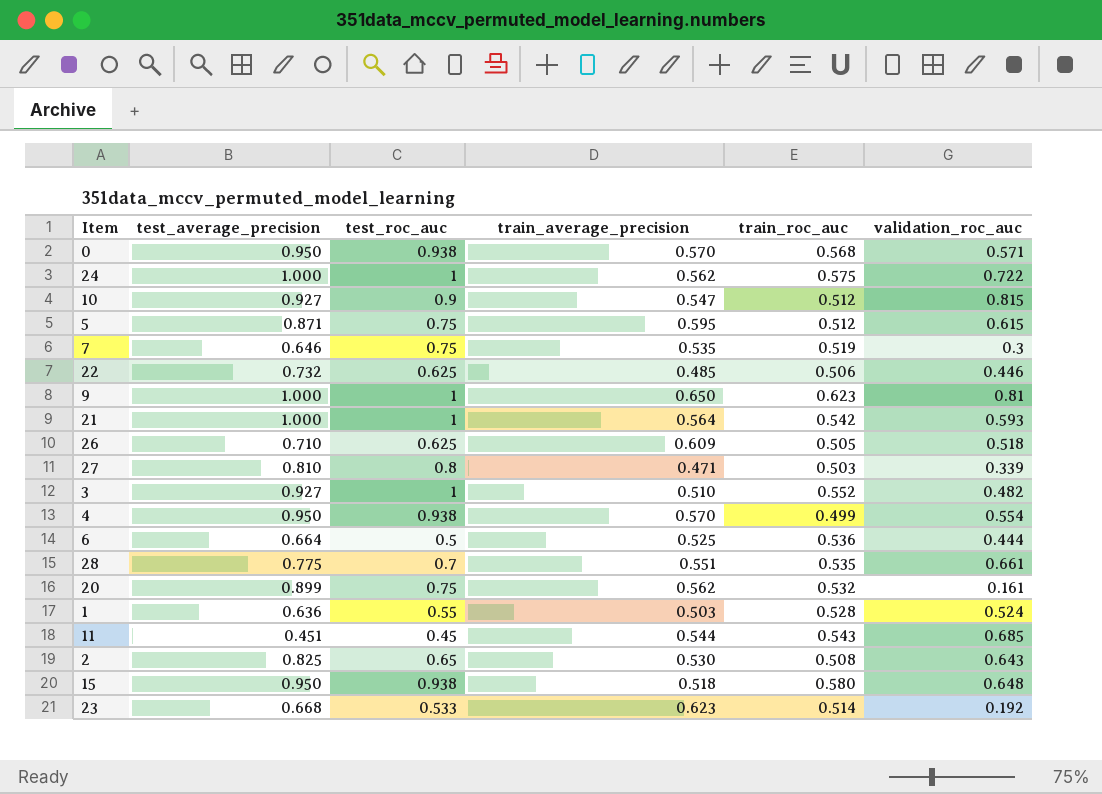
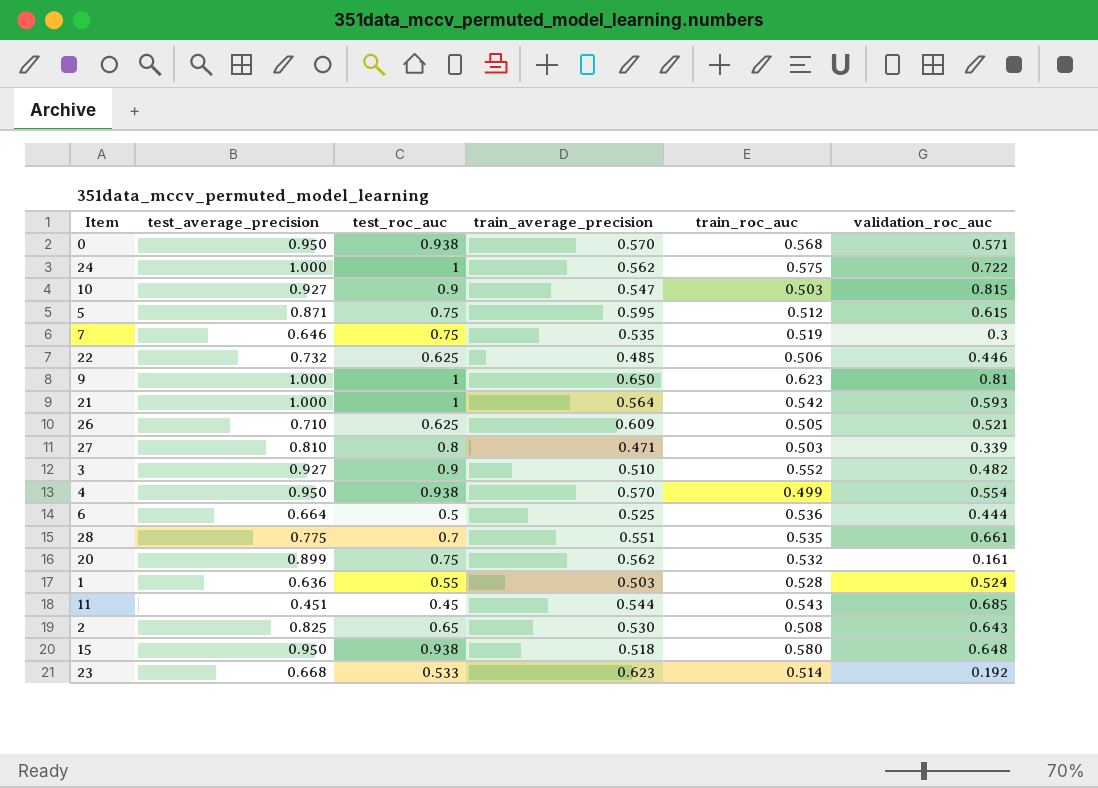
10 | train_roc_auc: 0.512 -> 0.503
26 | validation_roc_auc: 0.518 -> 0.521
3 | test_roc_auc: 1 -> 0.9

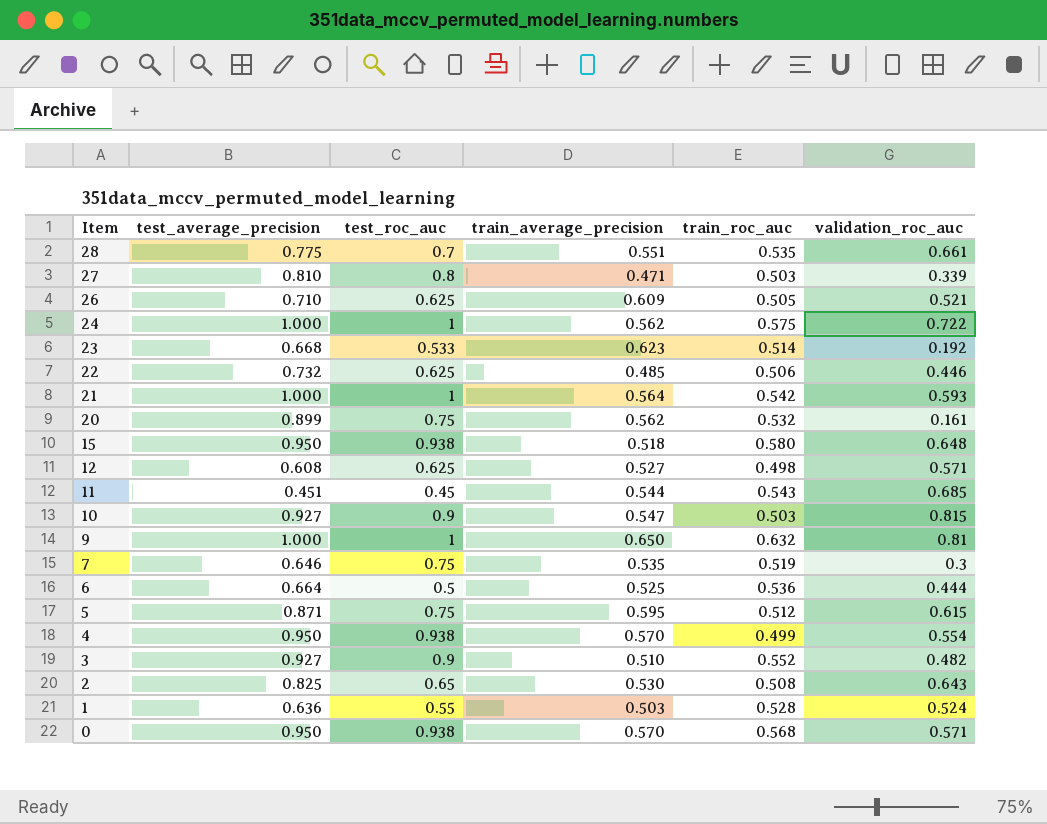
row order: none -> Item descending
row 12: none -> 0.608 | 0.625 | 0.527 | 0.498 | 0.571
9 | train_roc_auc: 0.623 -> 0.632

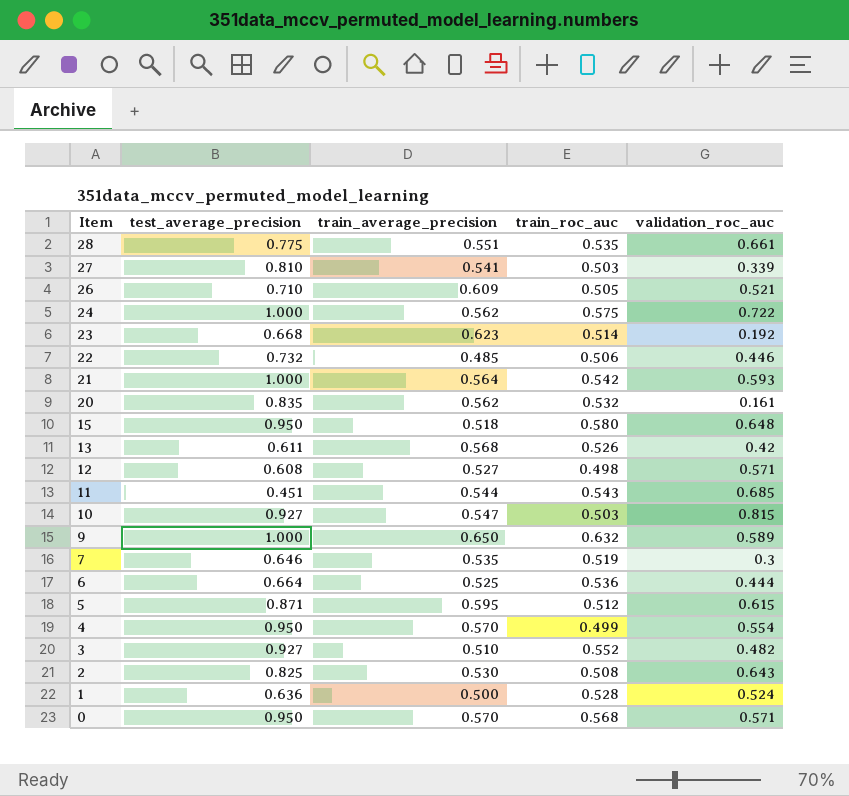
column test_roc_auc | position: 3 -> none
27 | train_average_precision: 0.471 -> 0.541
20 | test_average_precision: 0.899 -> 0.835
row 13: none -> 0.611 | 0.568 | 0.526 | 0.42
9 | validation_roc_auc: 0.81 -> 0.589
1 | train_average_precision: 0.503 -> 0.500

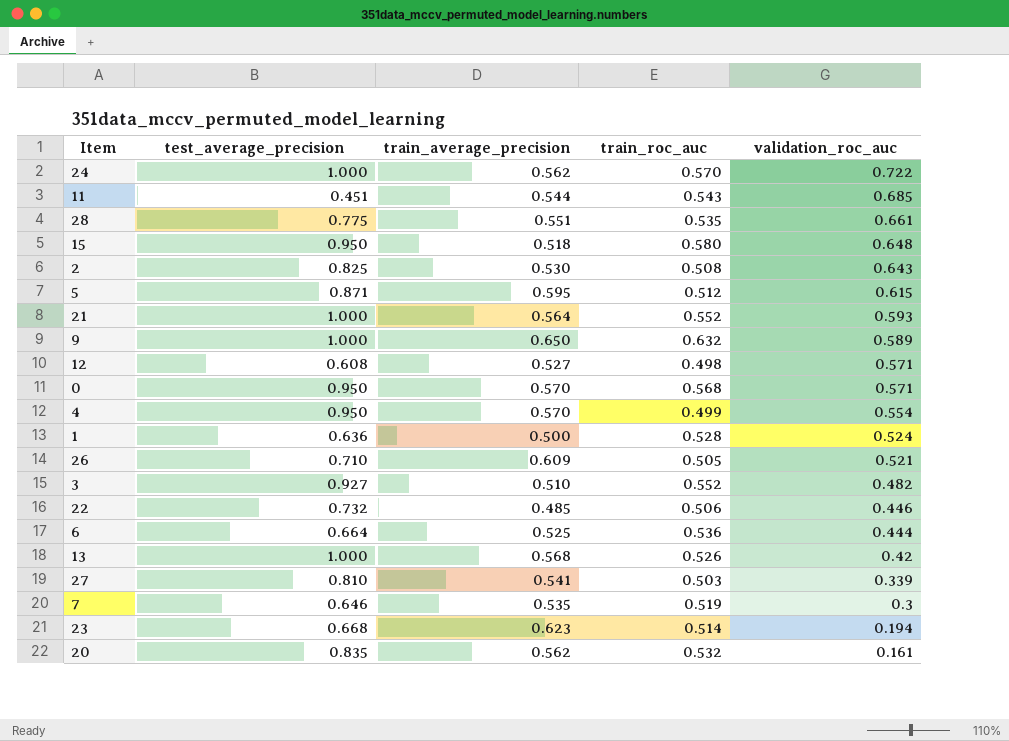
row order: Item descending -> validation_roc_auc descending
row 10: 0.927 | 0.547 | 0.503 | 0.815 -> none
24 | train_roc_auc: 0.575 -> 0.570
21 | train_roc_auc: 0.542 -> 0.552
13 | test_average_precision: 0.611 -> 1.000
23 | validation_roc_auc: 0.192 -> 0.194

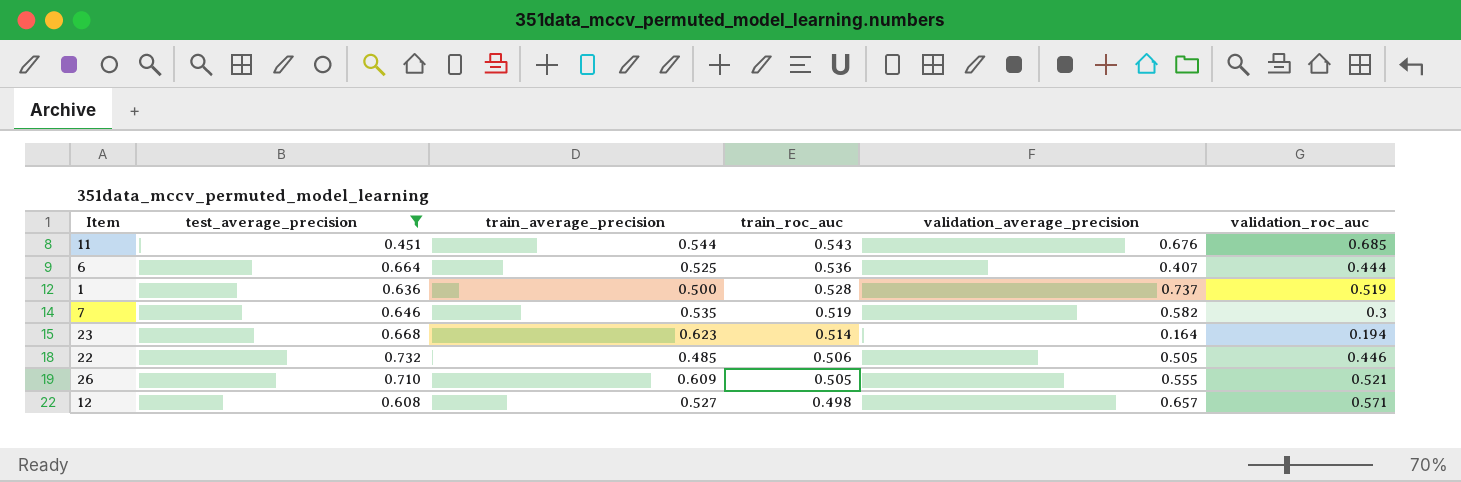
filter: none -> test_average_precision <= 0.732
row order: validation_roc_auc descending -> train_roc_auc descending
column validation_average_precision | position: none -> 5
1 | validation_roc_auc: 0.524 -> 0.519

